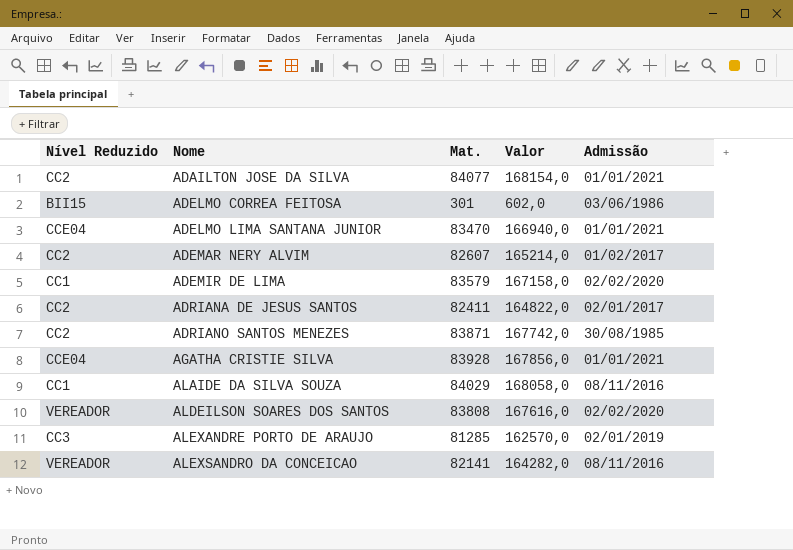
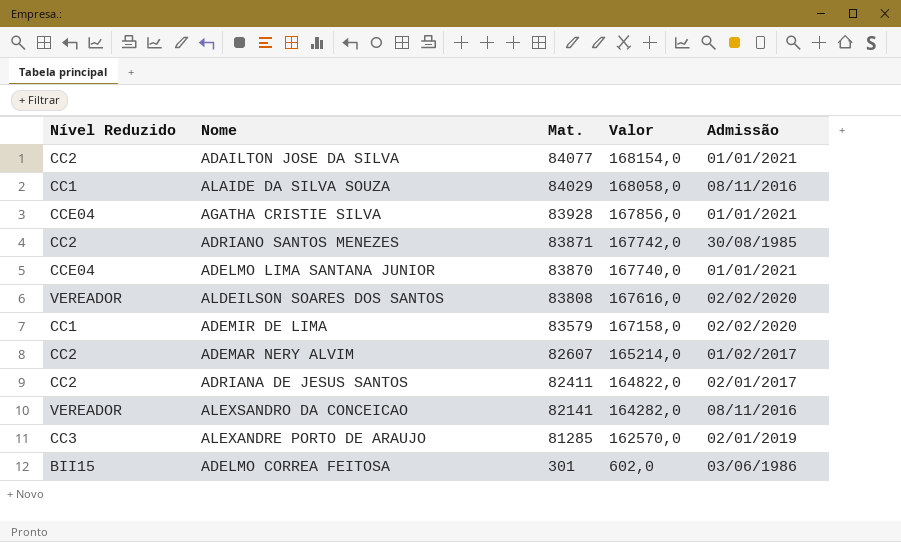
row order: Nome ascending -> Mat. descending
ADELMO LIMA SANTANA JUNIOR | Mat.: 83470 -> 83870
ADELMO LIMA SANTANA JUNIOR | Valor: 166940,0 -> 167740,0

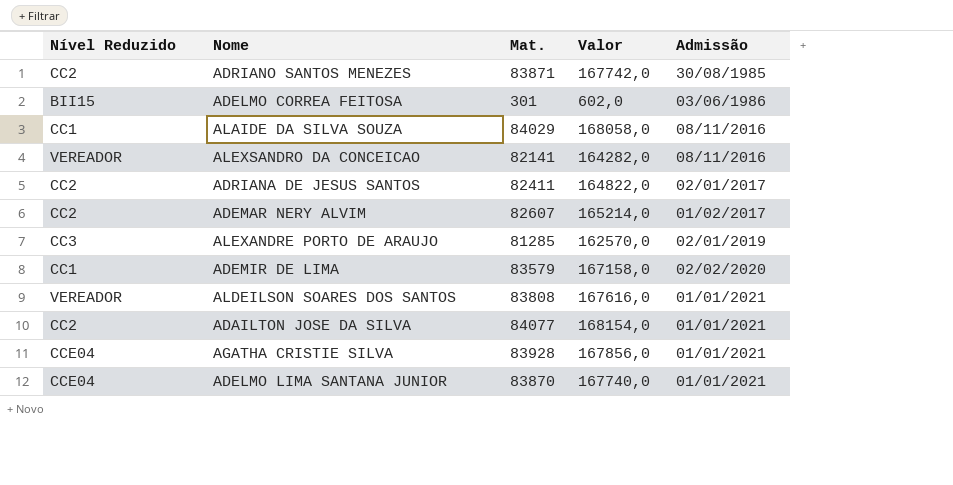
row order: Mat. descending -> Admissão ascending
ALDEILSON SOARES DOS SANTOS | Admissão: 02/02/2020 -> 01/01/2021

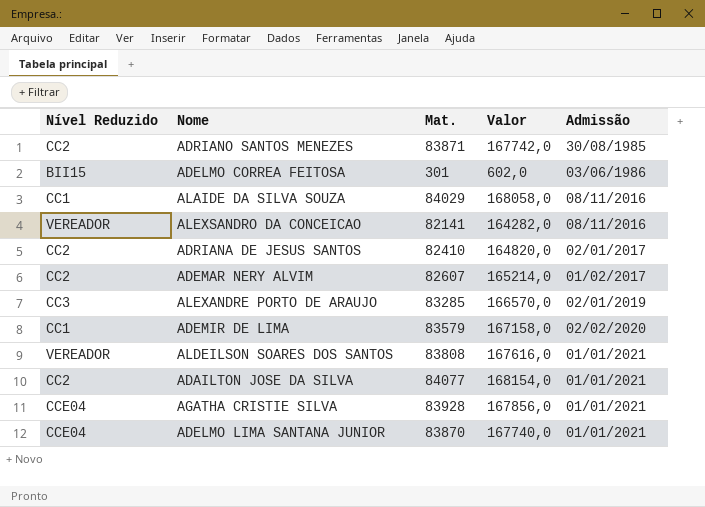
ADRIANA DE JESUS SANTOS | Mat.: 82411 -> 82410
ADRIANA DE JESUS SANTOS | Valor: 164822,0 -> 164820,0
ALEXANDRE PORTO DE ARAUJO | Mat.: 81285 -> 83285
ALEXANDRE PORTO DE ARAUJO | Valor: 162570,0 -> 166570,0

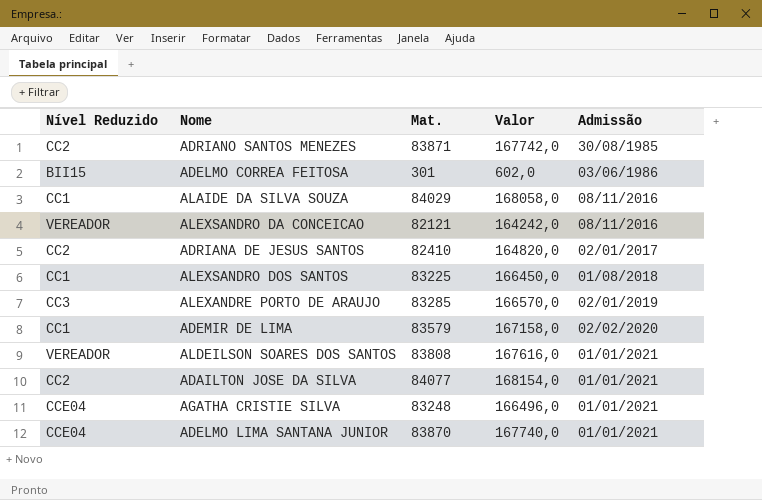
row ADEMAR NERY ALVIM: CC2 | 82607 | 165214,0 | 01/02/2017 -> none
ALEXSANDRO DA CONCEICAO | Mat.: 82141 -> 82121
ALEXSANDRO DA CONCEICAO | Valor: 164282,0 -> 164242,0
row ALEXSANDRO DOS SANTOS: none -> CC1 | 83225 | 166450,0 | 01/08/2018
AGATHA CRISTIE SILVA | Mat.: 83928 -> 83248
AGATHA CRISTIE SILVA | Valor: 167856,0 -> 166496,0

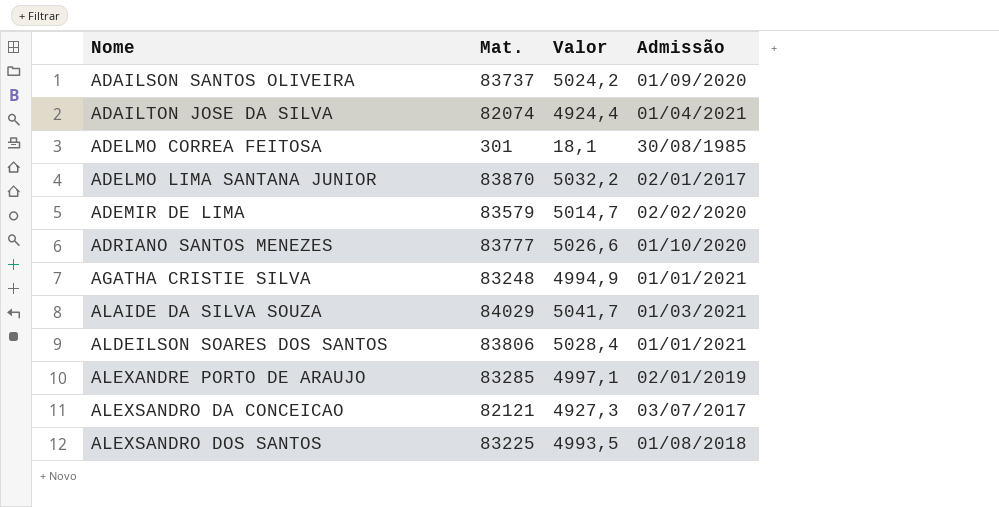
row order: Admissão ascending -> Nome ascending
column Nível Reduzido | position: 1 -> none
column Valor | formula: [Mat.] * 2 -> [Mat.] * 0,06
row ADRIANA DE JESUS SANTOS: CC2 | 82410 | 164820,0 | 02/01/2017 -> none
row ADAILSON SANTOS OLIVEIRA: none -> 83737 | 5024,2 | 01/09/2020
ADAILTON JOSE DA SILVA | Mat.: 84077 -> 82074
ADAILTON JOSE DA SILVA | Admissão: 01/01/2021 -> 01/04/2021
ADELMO CORREA FEITOSA | Admissão: 03/06/1986 -> 30/08/1985
ADELMO LIMA SANTANA JUNIOR | Admissão: 01/01/2021 -> 02/01/2017
ADRIANO SANTOS MENEZES | Mat.: 83871 -> 83777
ADRIANO SANTOS MENEZES | Admissão: 30/08/1985 -> 01/10/2020
ALAIDE DA SILVA SOUZA | Admissão: 08/11/2016 -> 01/03/2021
ALDEILSON SOARES DOS SANTOS | Mat.: 83808 -> 83806
ALEXSANDRO DA CONCEICAO | Admissão: 08/11/2016 -> 03/07/2017

